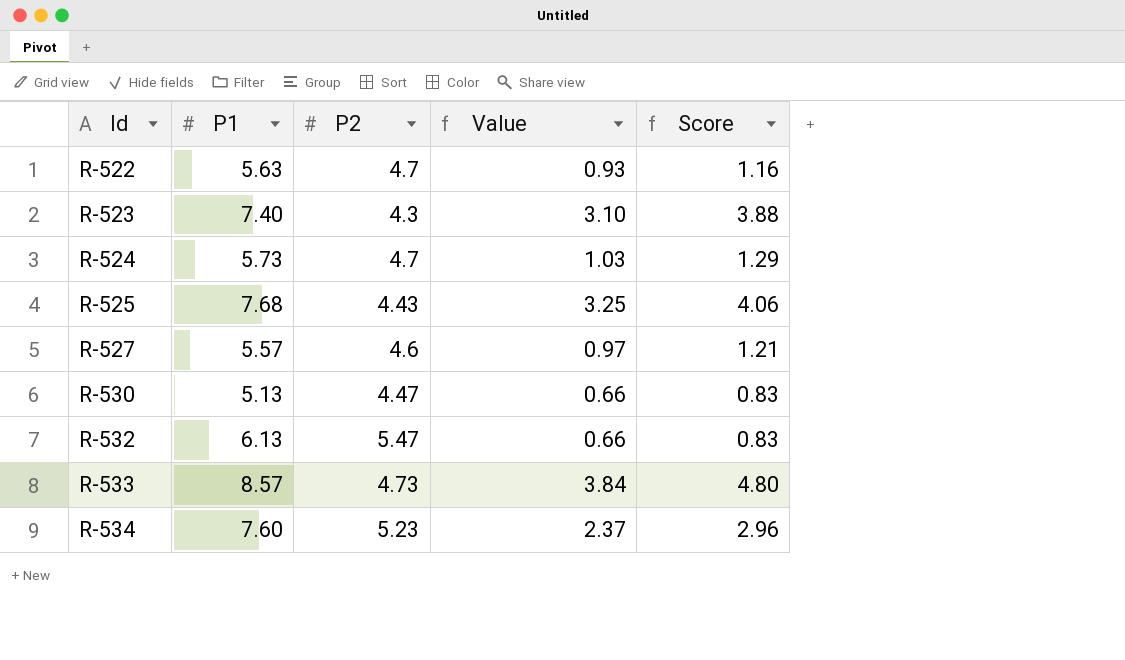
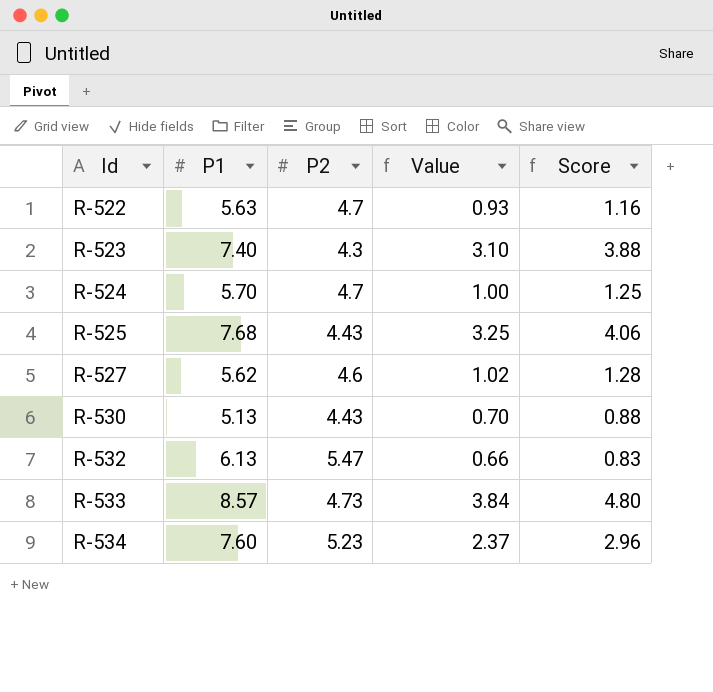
R-524 | P1: 5.73 -> 5.70
R-524 | Value: 1.03 -> 1.00
R-524 | Score: 1.29 -> 1.25
R-527 | P1: 5.57 -> 5.62
R-527 | Value: 0.97 -> 1.02
R-527 | Score: 1.21 -> 1.28
R-530 | P2: 4.47 -> 4.43
R-530 | Value: 0.66 -> 0.70
R-530 | Score: 0.83 -> 0.88

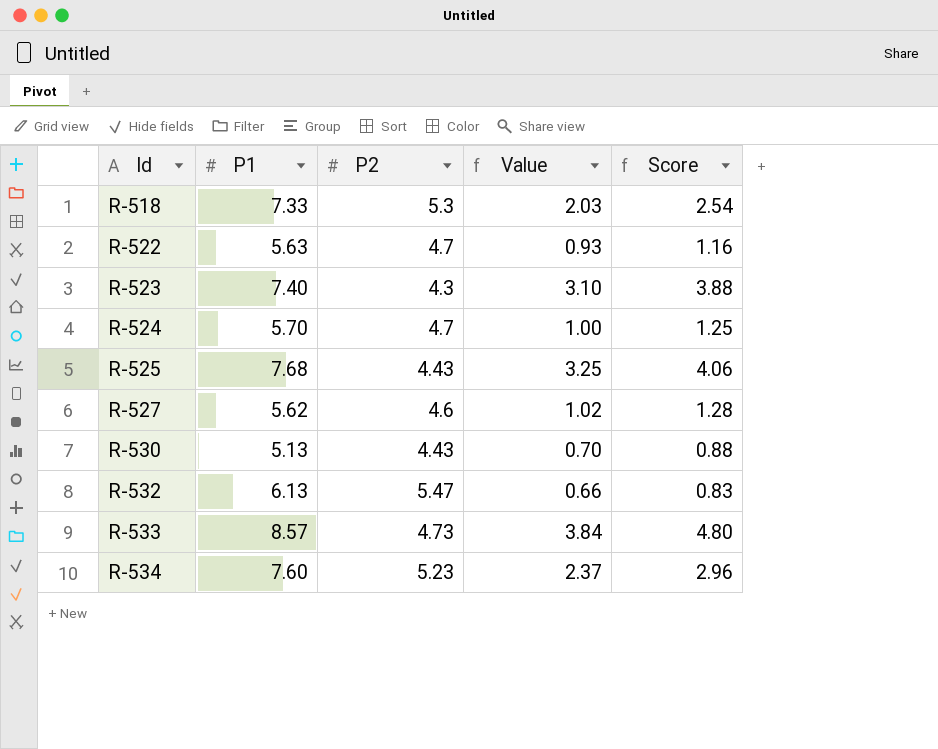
row R-518: none -> 7.33 | 5.3 | 2.03 | 2.54

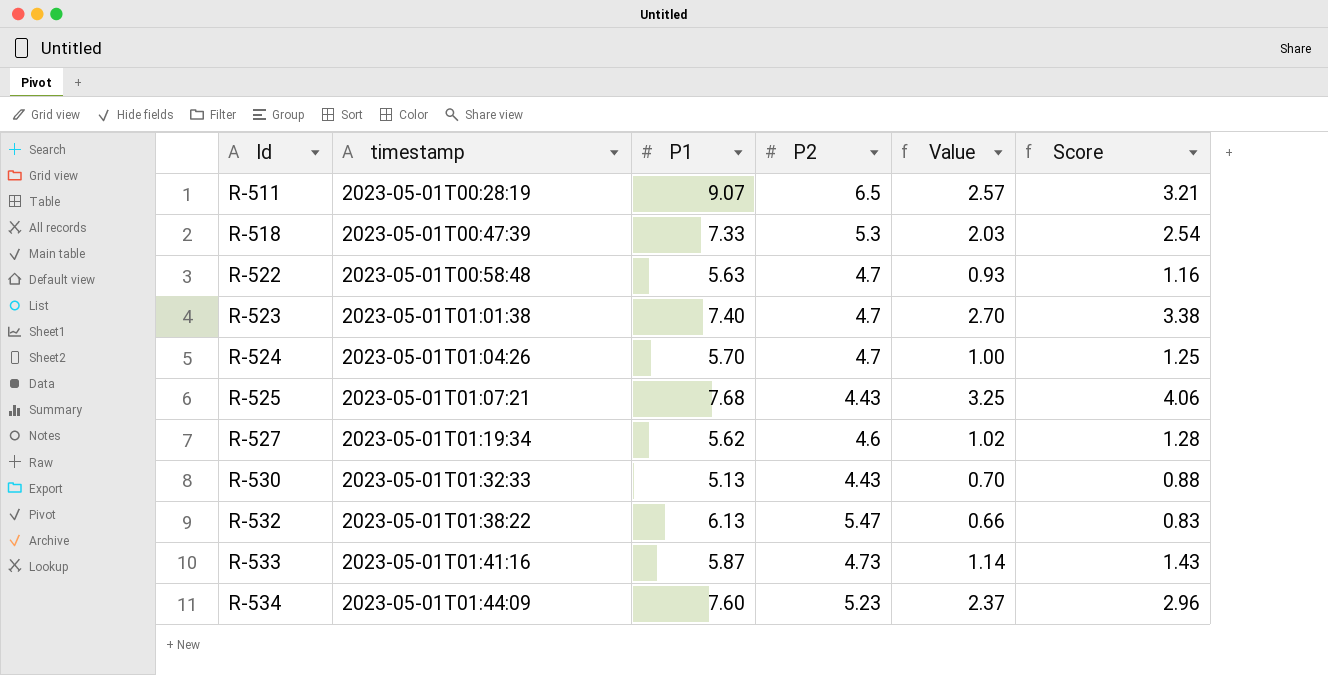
column timestamp | position: none -> 2
row R-511: none -> 2023-05-01T00:28:19 | 9.07 | 6.5 | 2.57 | 3.21
R-523 | P2: 4.3 -> 4.7
R-523 | Value: 3.10 -> 2.70
R-523 | Score: 3.88 -> 3.38
R-533 | P1: 8.57 -> 5.87
R-533 | Value: 3.84 -> 1.14
R-533 | Score: 4.80 -> 1.43

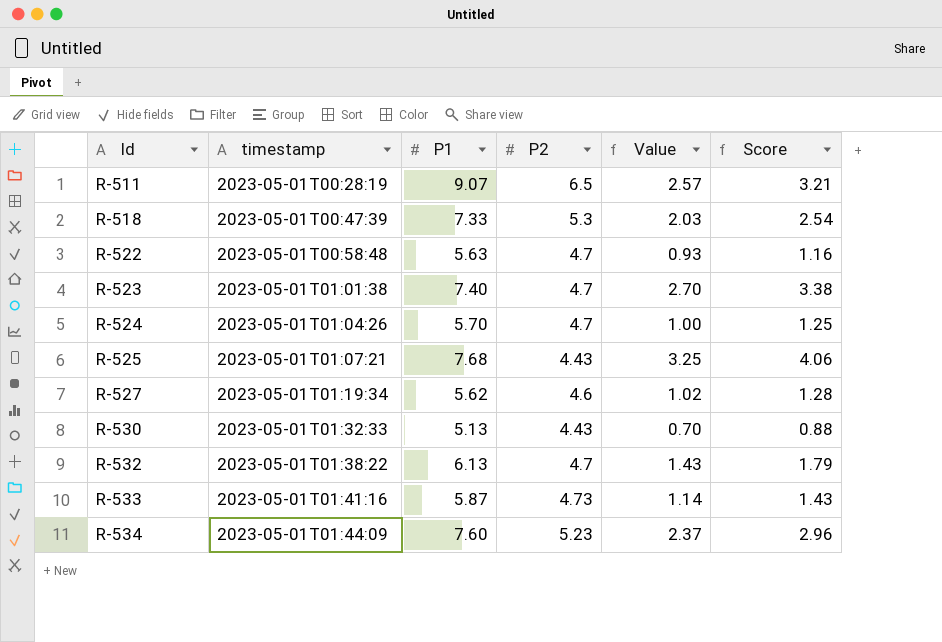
R-532 | P2: 5.47 -> 4.7
R-532 | Value: 0.66 -> 1.43
R-532 | Score: 0.83 -> 1.79

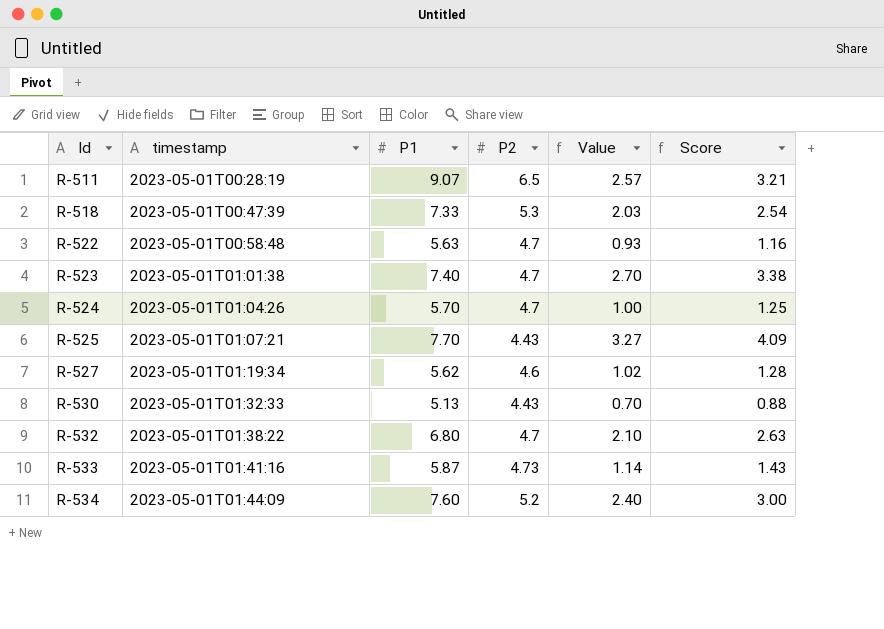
R-525 | P1: 7.68 -> 7.70
R-525 | Value: 3.25 -> 3.27
R-525 | Score: 4.06 -> 4.09
R-532 | P1: 6.13 -> 6.80
R-532 | Value: 1.43 -> 2.10
R-532 | Score: 1.79 -> 2.63
R-534 | P2: 5.23 -> 5.2
R-534 | Value: 2.37 -> 2.40
R-534 | Score: 2.96 -> 3.00

